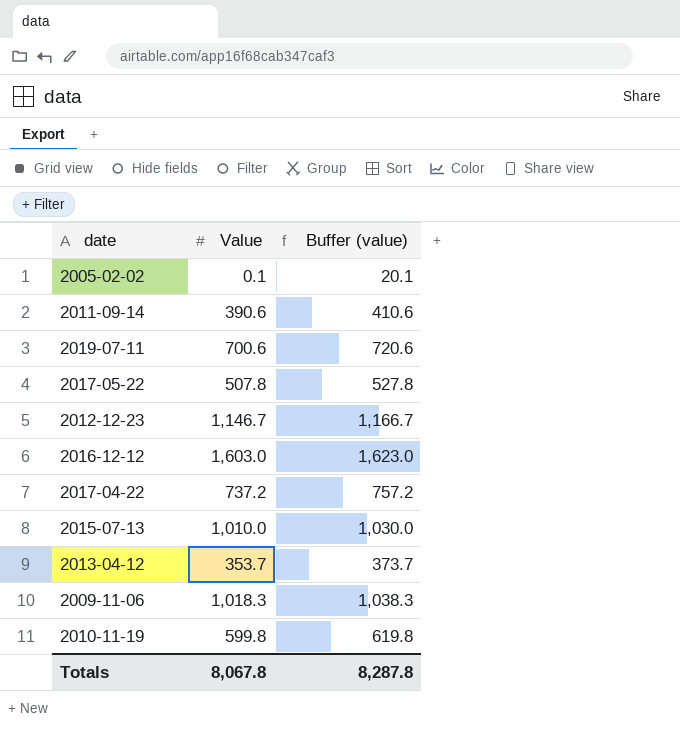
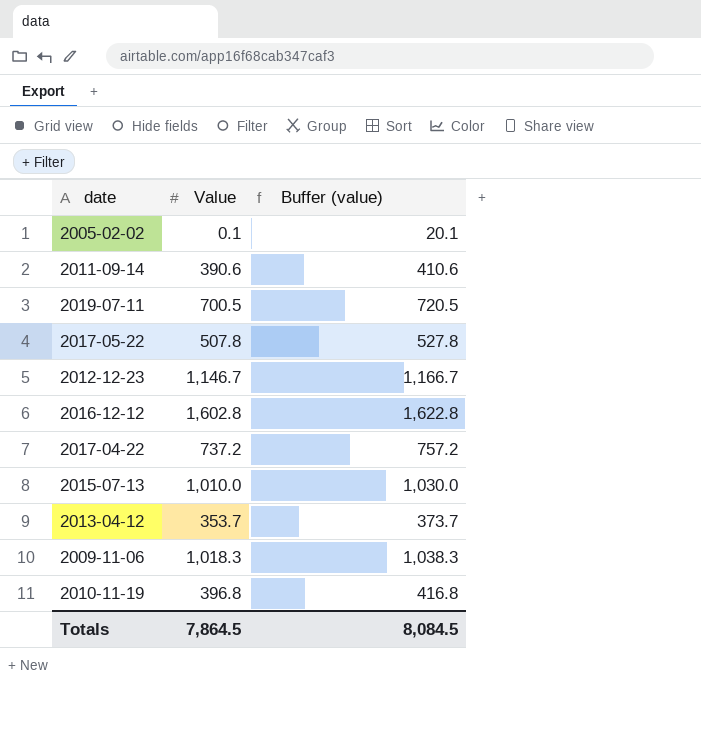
2019-07-11 | Value: 700.6 -> 700.5
2019-07-11 | Buffer (value): 720.6 -> 720.5
2016-12-12 | Value: 1,603.0 -> 1,602.8
2016-12-12 | Buffer (value): 1,623.0 -> 1,622.8
2010-11-19 | Value: 599.8 -> 396.8
2010-11-19 | Buffer (value): 619.8 -> 416.8
Totals | Value: 8,067.8 -> 7,864.5
Totals | Buffer (value): 8,287.8 -> 8,084.5

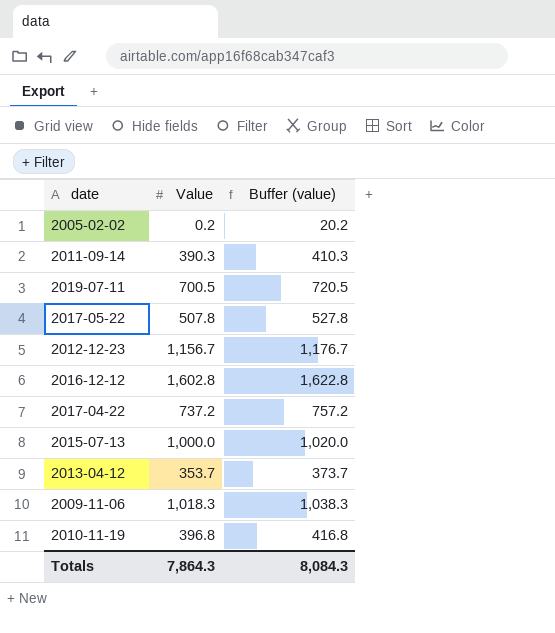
2005-02-02 | Value: 0.1 -> 0.2
2005-02-02 | Buffer (value): 20.1 -> 20.2
2011-09-14 | Value: 390.6 -> 390.3
2011-09-14 | Buffer (value): 410.6 -> 410.3
2012-12-23 | Value: 1,146.7 -> 1,156.7
2012-12-23 | Buffer (value): 1,166.7 -> 1,176.7
2015-07-13 | Value: 1,010.0 -> 1,000.0
2015-07-13 | Buffer (value): 1,030.0 -> 1,020.0
Totals | Value: 7,864.5 -> 7,864.3
Totals | Buffer (value): 8,084.5 -> 8,084.3

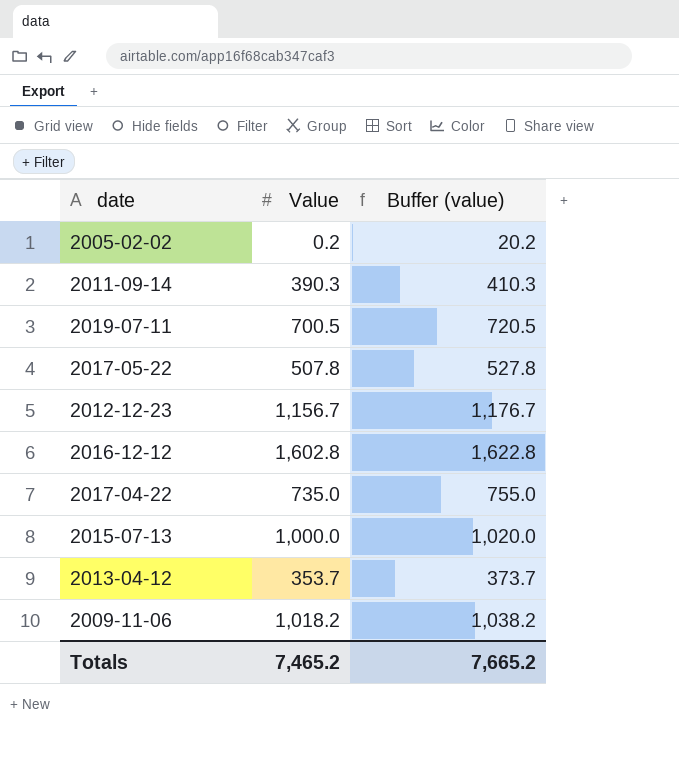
row 2010-11-19: 396.8 | 416.8 -> none
2017-04-22 | Value: 737.2 -> 735.0
2017-04-22 | Buffer (value): 757.2 -> 755.0
2009-11-06 | Value: 1,018.3 -> 1,018.2
2009-11-06 | Buffer (value): 1,038.3 -> 1,038.2
Totals | Value: 7,864.3 -> 7,465.2
Totals | Buffer (value): 8,084.3 -> 7,665.2

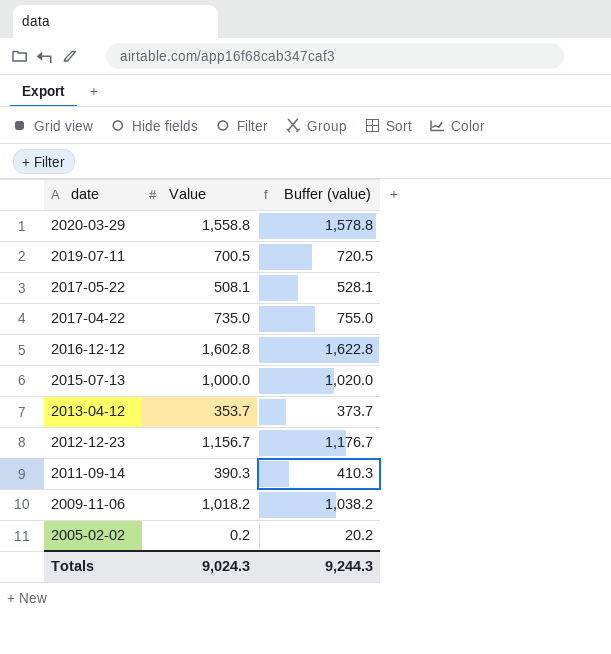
row order: none -> date descending
row 2020-03-29: none -> 1,558.8 | 1,578.8
2017-05-22 | Value: 507.8 -> 508.1
2017-05-22 | Buffer (value): 527.8 -> 528.1
Totals | Value: 7,465.2 -> 9,024.3
Totals | Buffer (value): 7,665.2 -> 9,244.3

